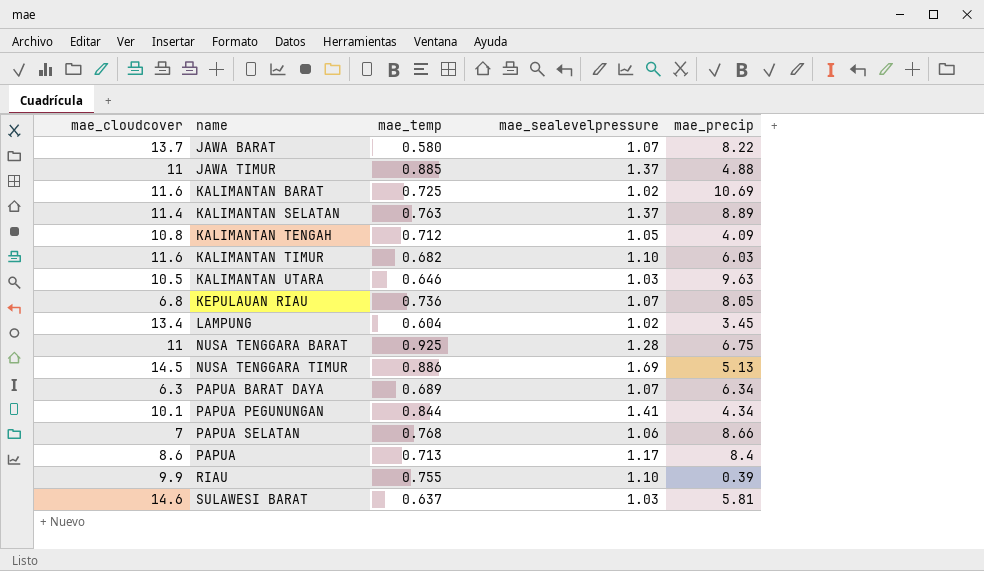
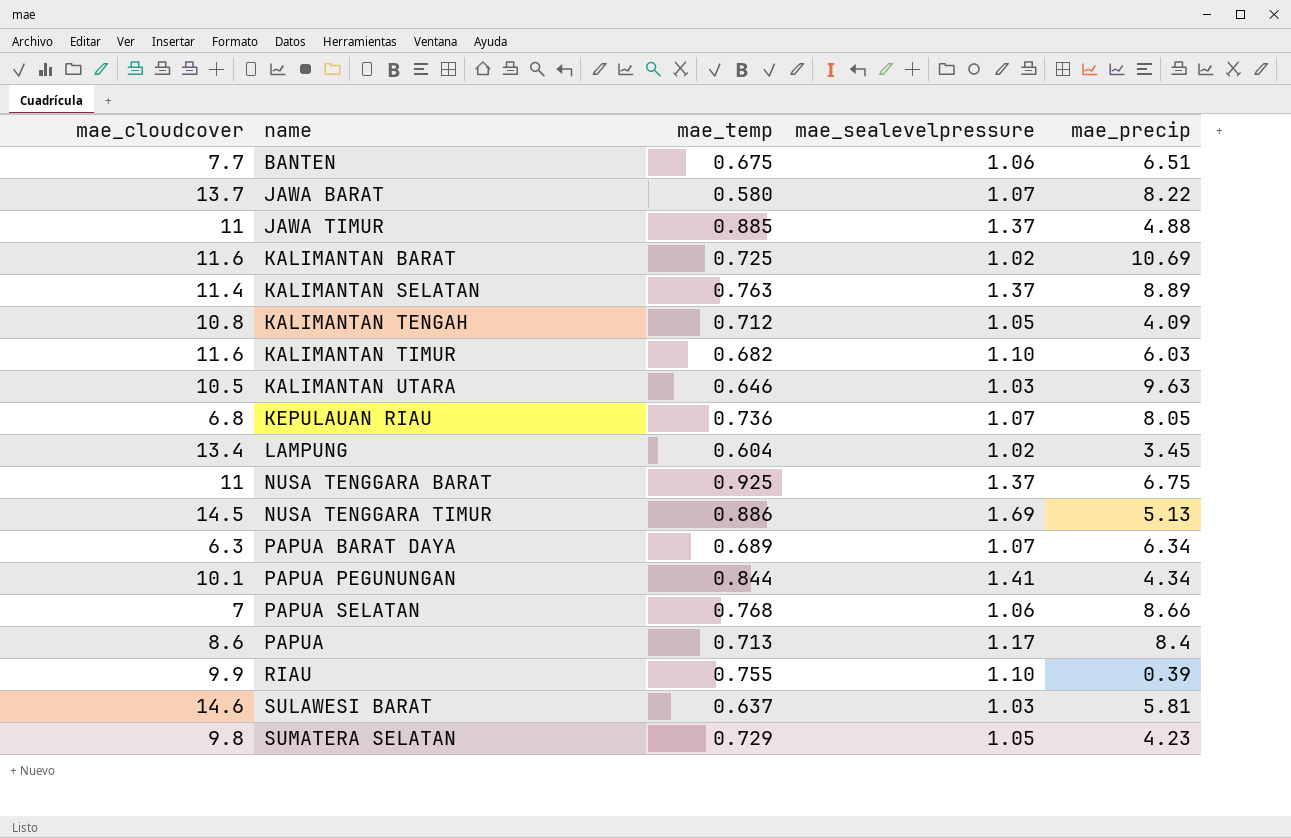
row BANTEN: none -> 7.7 | 0.675 | 1.06 | 6.51
NUSA TENGGARA BARAT | mae_sealevelpressure: 1.28 -> 1.37
row SUMATERA SELATAN: none -> 9.8 | 0.729 | 1.05 | 4.23

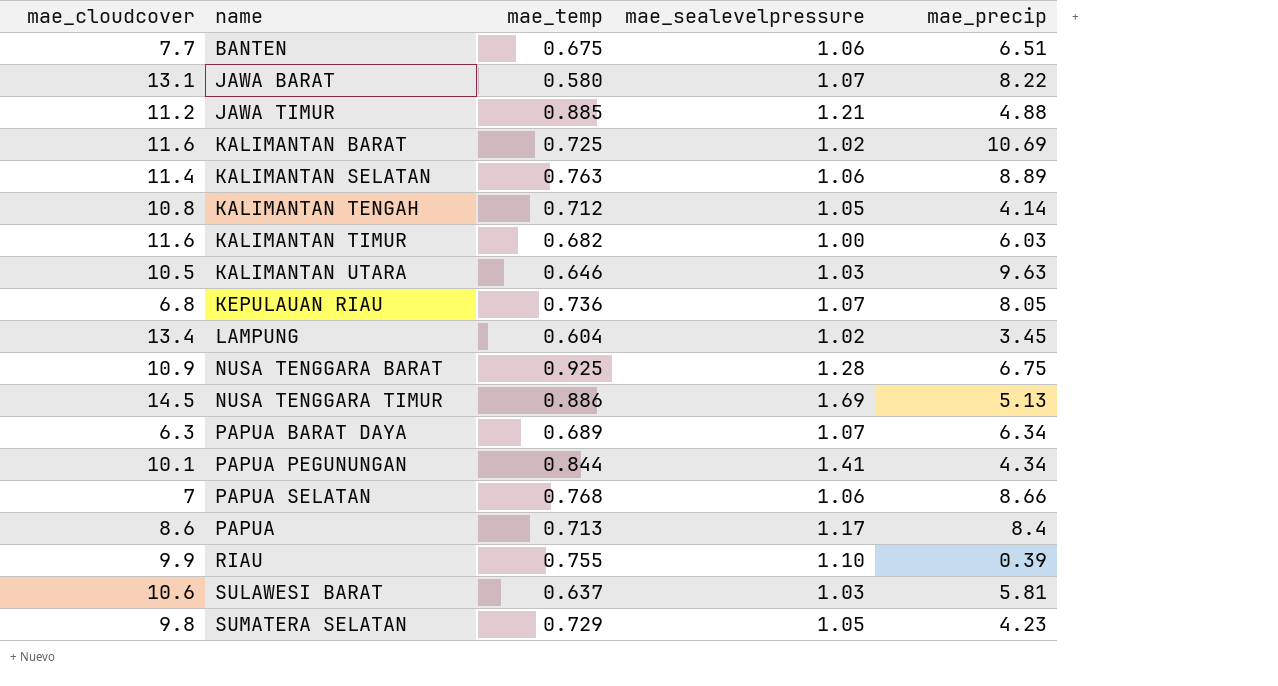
JAWA BARAT | mae_cloudcover: 13.7 -> 13.1
JAWA TIMUR | mae_cloudcover: 11 -> 11.2
JAWA TIMUR | mae_sealevelpressure: 1.37 -> 1.21
KALIMANTAN SELATAN | mae_sealevelpressure: 1.37 -> 1.06
KALIMANTAN TENGAH | mae_precip: 4.09 -> 4.14
KALIMANTAN TIMUR | mae_sealevelpressure: 1.10 -> 1.00
NUSA TENGGARA BARAT | mae_cloudcover: 11 -> 10.9
NUSA TENGGARA BARAT | mae_sealevelpressure: 1.37 -> 1.28
SULAWESI BARAT | mae_cloudcover: 14.6 -> 10.6

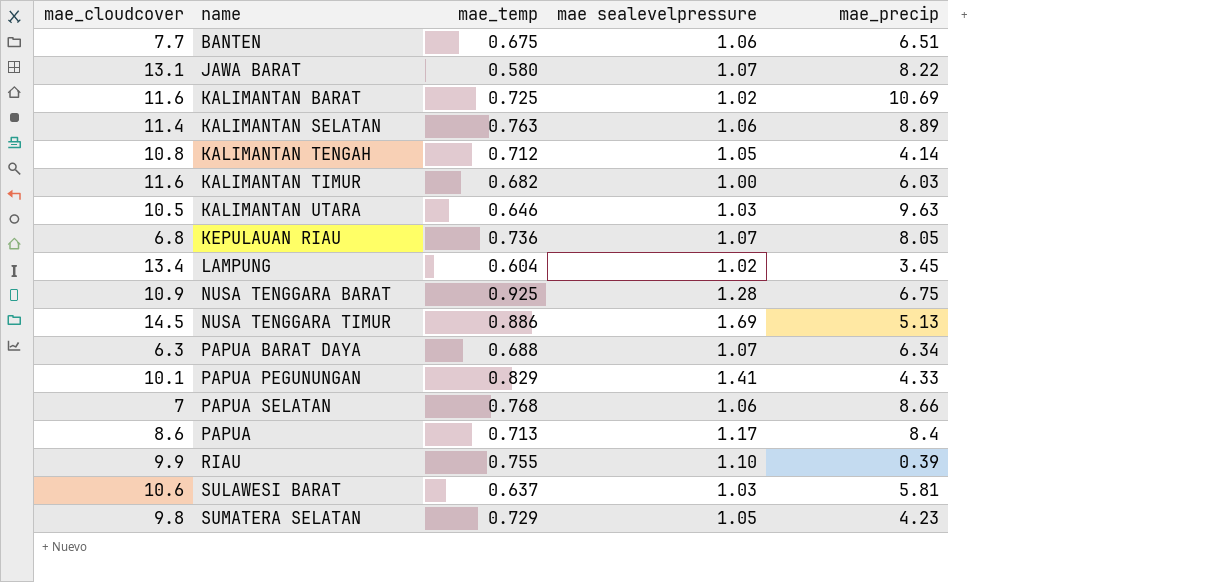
column name: mae_sealevelpressure -> mae sealevelpressure
row JAWA TIMUR: 11.2 | 0.885 | 1.21 | 4.88 -> none
PAPUA BARAT DAYA | mae_temp: 0.689 -> 0.688
PAPUA PEGUNUNGAN | mae_temp: 0.844 -> 0.829
PAPUA PEGUNUNGAN | mae_precip: 4.34 -> 4.33

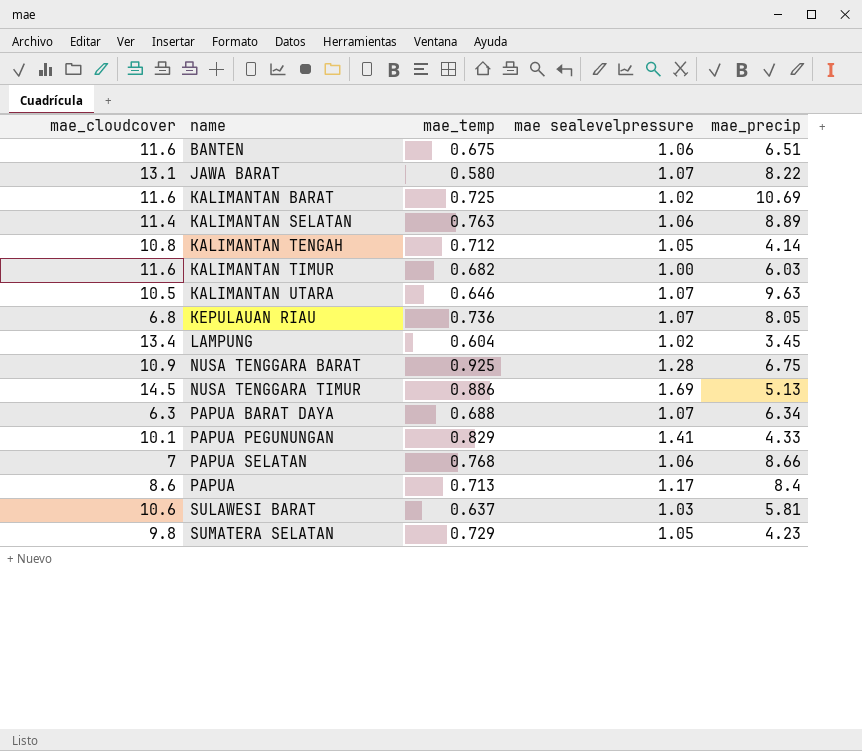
row RIAU: 9.9 | 0.755 | 1.10 | 0.39 -> none
BANTEN | mae_cloudcover: 7.7 -> 11.6
KALIMANTAN UTARA | mae sealevelpressure: 1.03 -> 1.07

